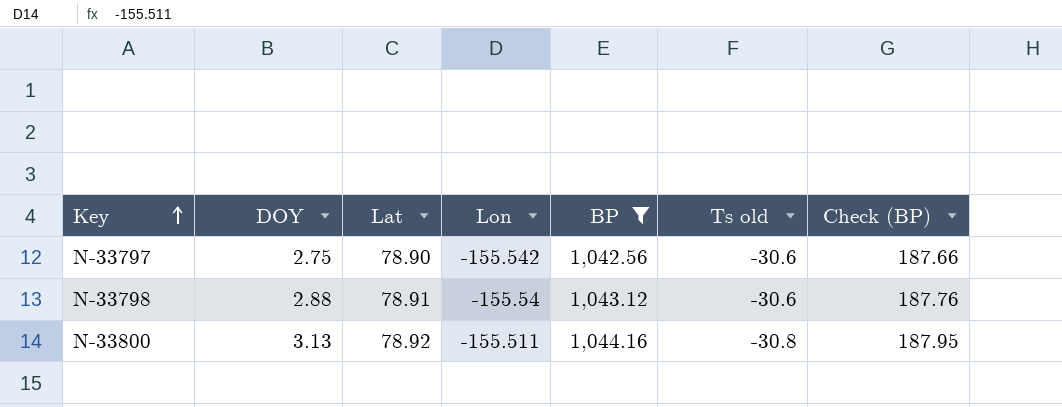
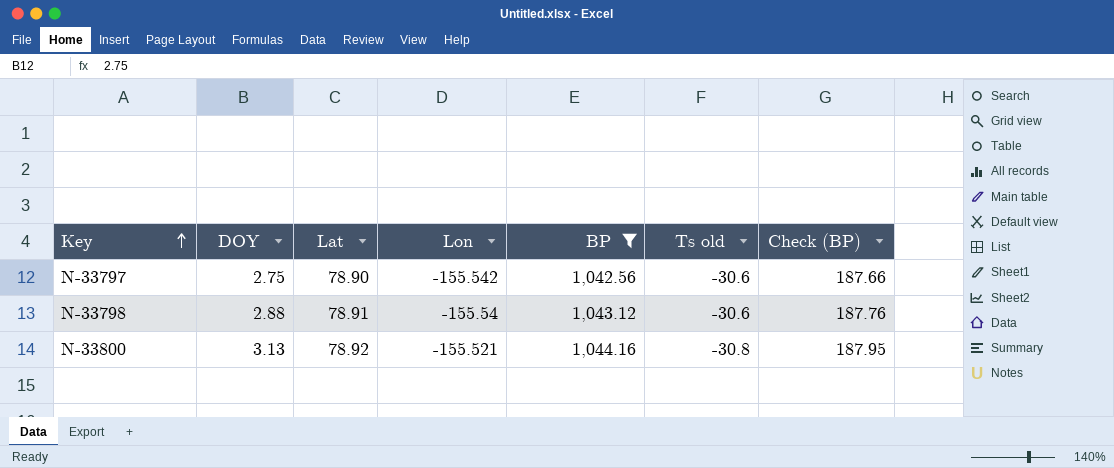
N-33800 | Lon: -155.511 -> -155.521

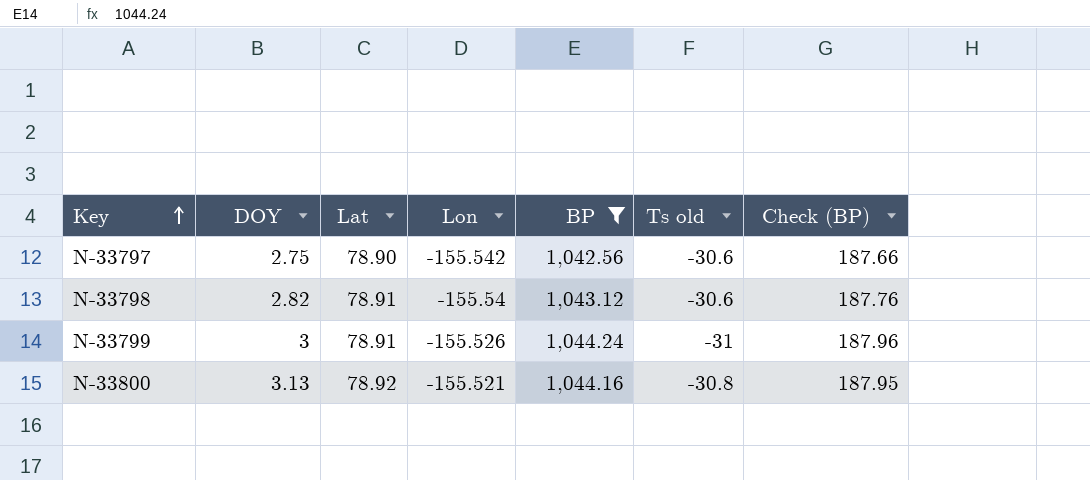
N-33798 | DOY: 2.88 -> 2.82
row N-33799: none -> 3 | 78.91 | -155.526 | 1,044.24 | -31 | 187.96

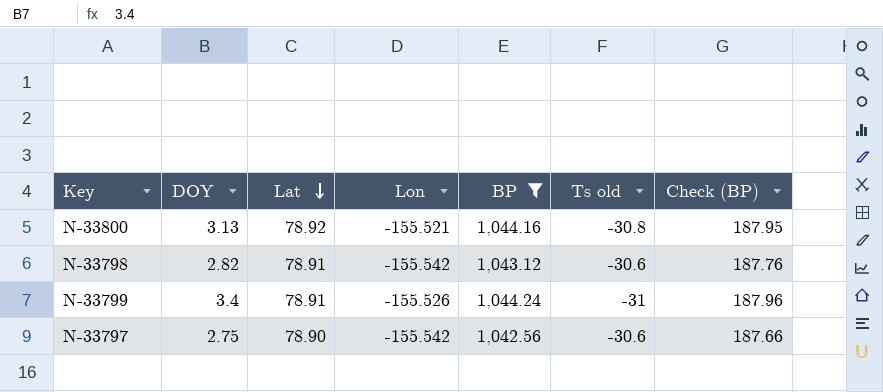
row order: Key ascending -> Lat descending
N-33798 | Lon: -155.54 -> -155.542
N-33799 | DOY: 3 -> 3.4

